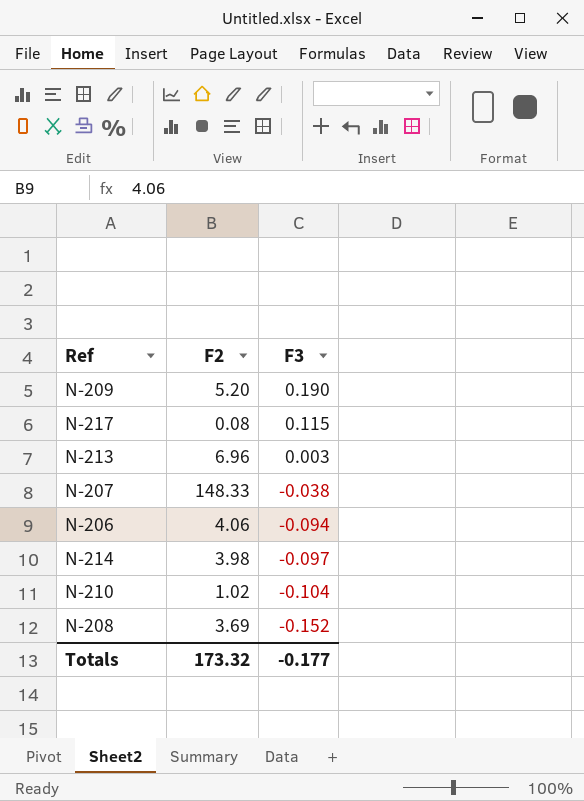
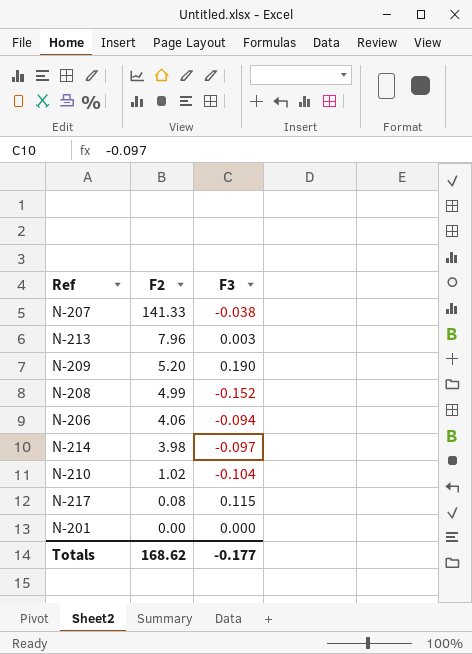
row order: F3 descending -> F2 descending
N-207 | F2: 148.33 -> 141.33
N-213 | F2: 6.96 -> 7.96
N-208 | F2: 3.69 -> 4.99
row N-201: none -> 0.00 | 0.000
Totals | F2: 173.32 -> 168.62

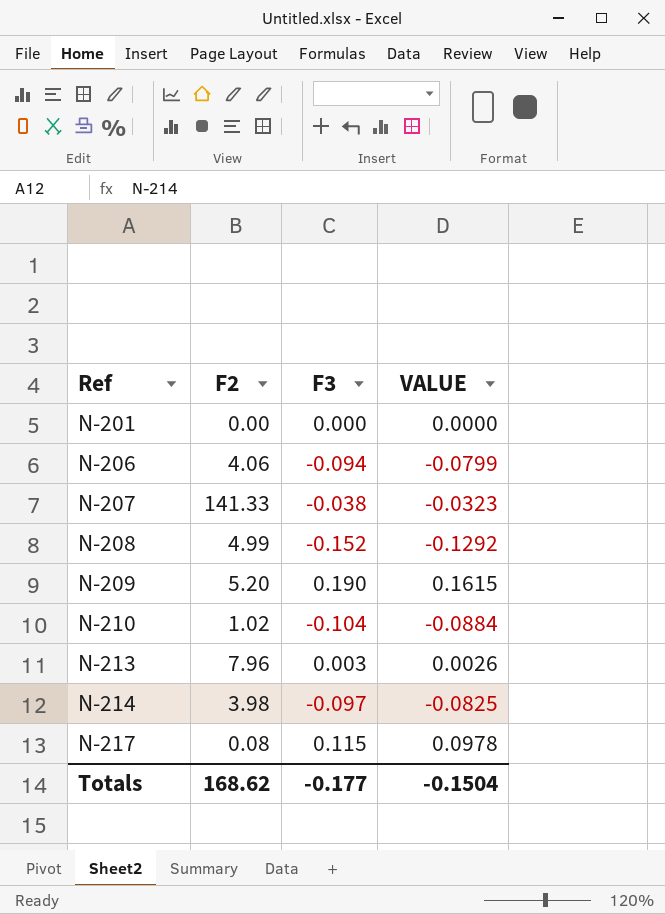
row order: F2 descending -> Ref ascending
column VALUE | formula: none -> [F3] * 0.85

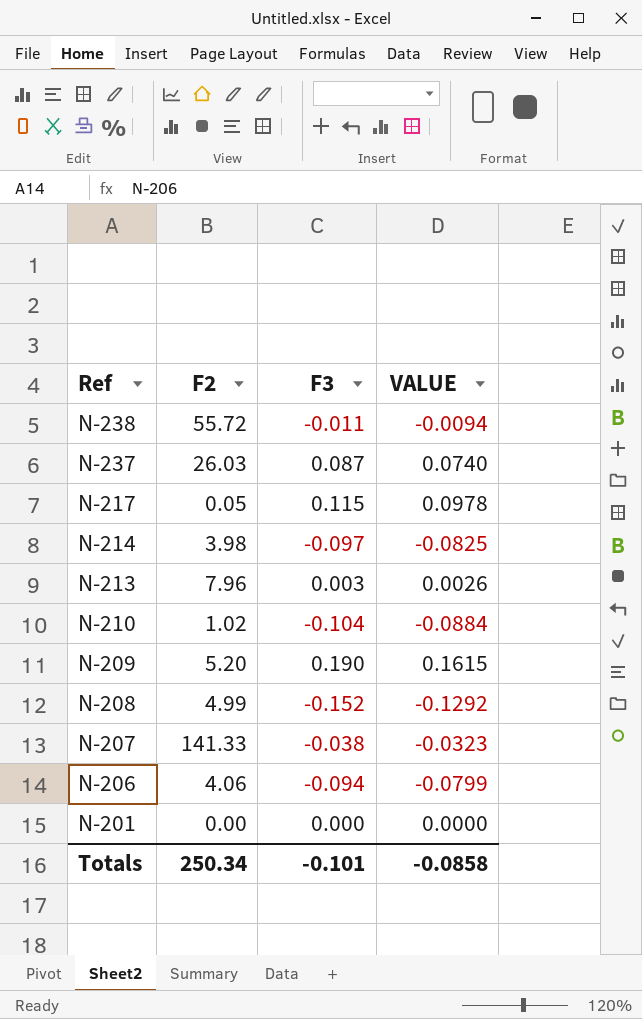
row order: Ref ascending -> Ref descending
row N-238: none -> 55.72 | -0.011 | -0.0094
row N-237: none -> 26.03 | 0.087 | 0.0740
N-217 | F2: 0.08 -> 0.05
Totals | F2: 168.62 -> 250.34
Totals | F3: -0.177 -> -0.101
Totals | VALUE: -0.1504 -> -0.0858

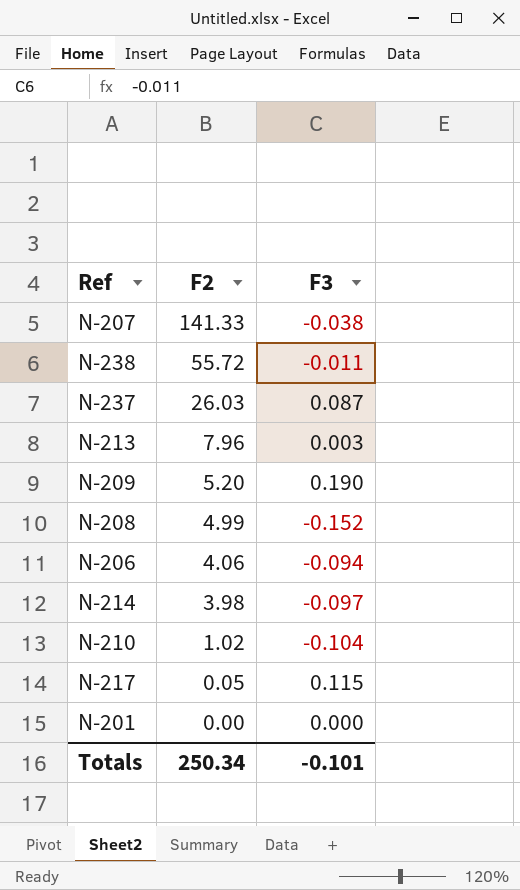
row order: Ref descending -> F2 descending
column VALUE | formula: [F3] * 0.85 -> none

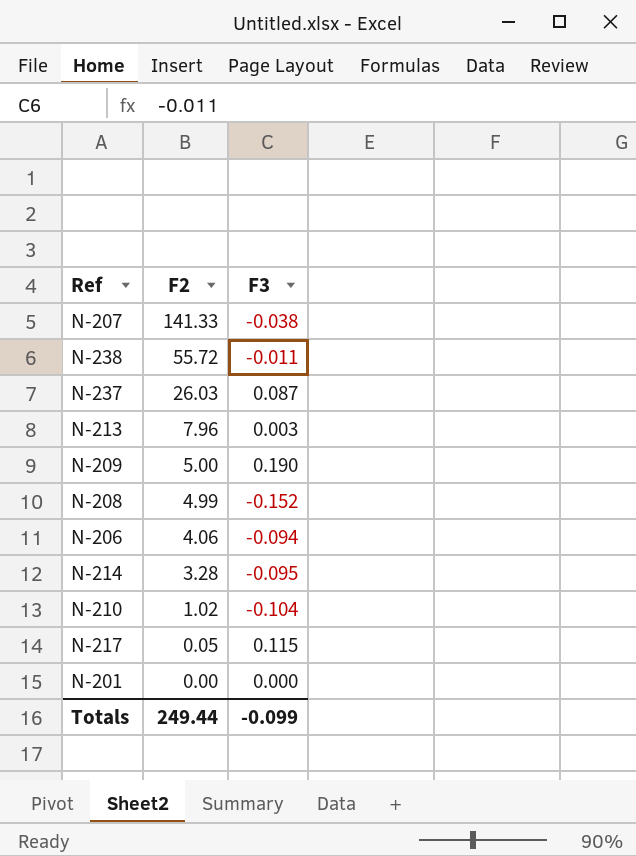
N-209 | F2: 5.20 -> 5.00
N-214 | F2: 3.98 -> 3.28
N-214 | F3: -0.097 -> -0.095
Totals | F2: 250.34 -> 249.44
Totals | F3: -0.101 -> -0.099

